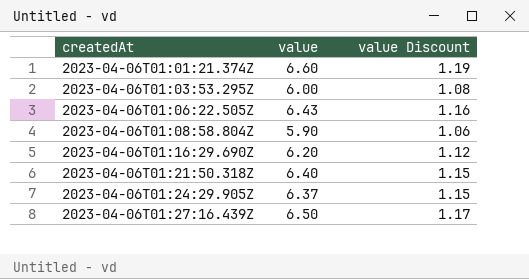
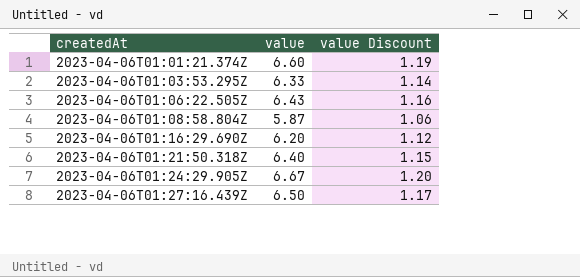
2023-04-06T01:03:53.295Z | value: 6.00 -> 6.33
2023-04-06T01:03:53.295Z | value Discount: 1.08 -> 1.14
2023-04-06T01:08:58.804Z | value: 5.90 -> 5.87
2023-04-06T01:24:29.905Z | value: 6.37 -> 6.67
2023-04-06T01:24:29.905Z | value Discount: 1.15 -> 1.20

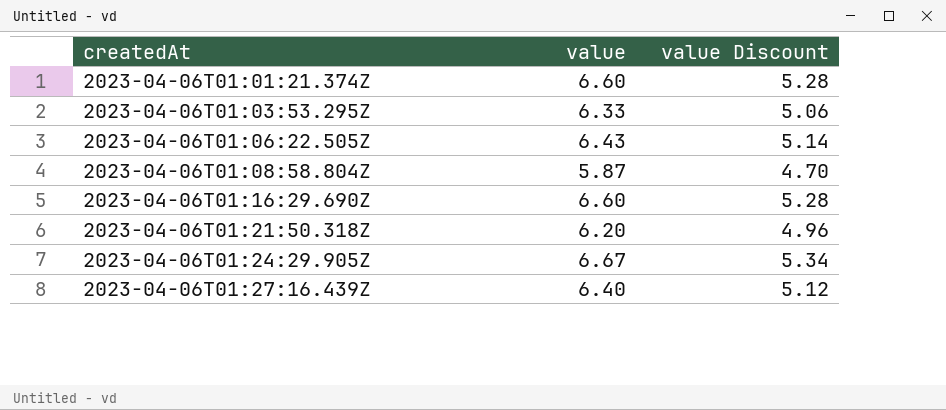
column value Discount | formula: [value] * 0.18 -> [value] * 0.8
2023-04-06T01:16:29.690Z | value: 6.20 -> 6.60
2023-04-06T01:21:50.318Z | value: 6.40 -> 6.20
2023-04-06T01:27:16.439Z | value: 6.50 -> 6.40

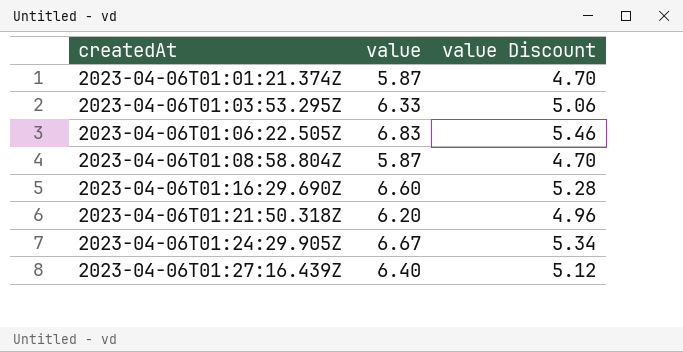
2023-04-06T01:01:21.374Z | value: 6.60 -> 5.87
2023-04-06T01:01:21.374Z | value Discount: 5.28 -> 4.70
2023-04-06T01:06:22.505Z | value: 6.43 -> 6.83
2023-04-06T01:06:22.505Z | value Discount: 5.14 -> 5.46

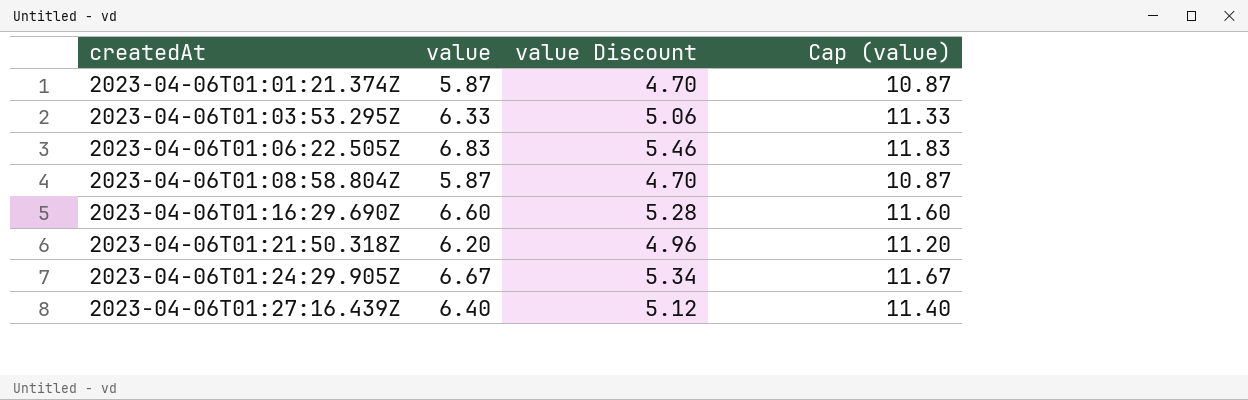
column Cap (value) | formula: none -> [value] + 5

